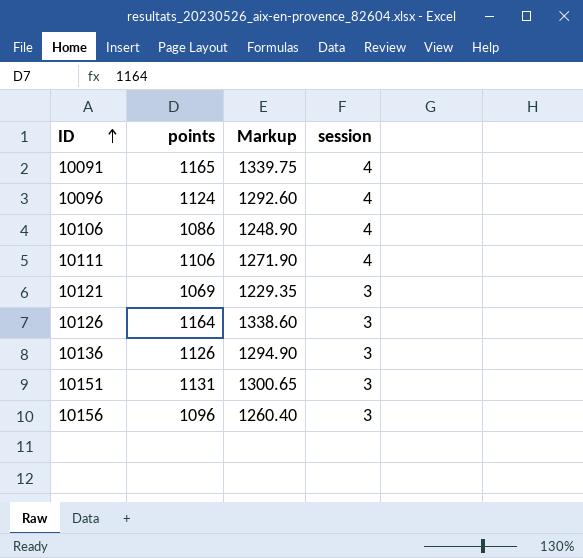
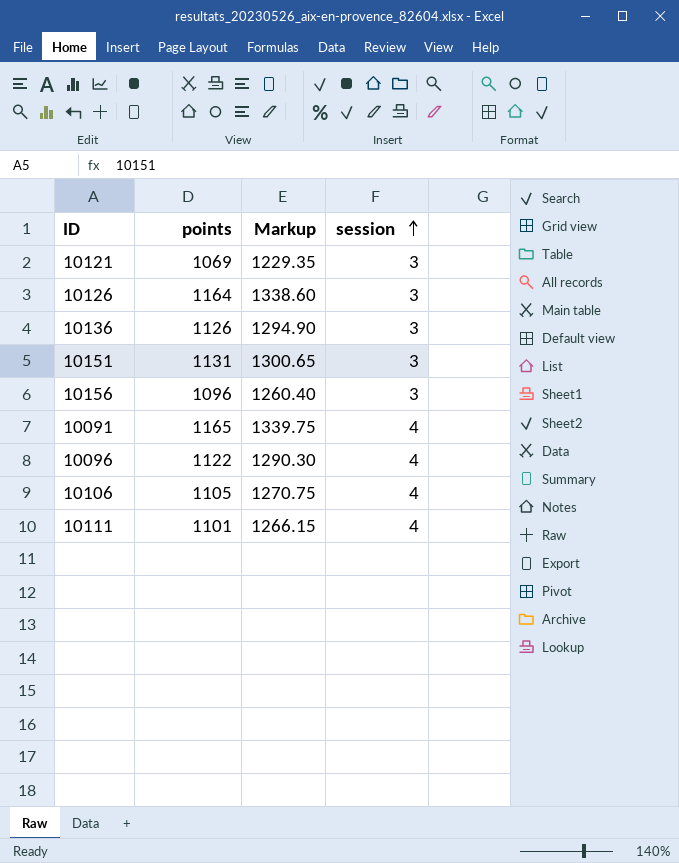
row order: ID ascending -> session ascending
10096 | points: 1124 -> 1122
10096 | Markup: 1292.60 -> 1290.30
10106 | points: 1086 -> 1105
10106 | Markup: 1248.90 -> 1270.75
10111 | points: 1106 -> 1101
10111 | Markup: 1271.90 -> 1266.15

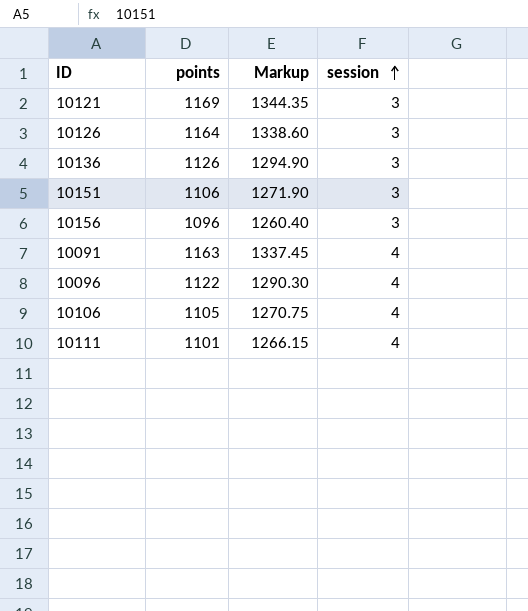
10121 | points: 1069 -> 1169
10121 | Markup: 1229.35 -> 1344.35
10151 | points: 1131 -> 1106
10151 | Markup: 1300.65 -> 1271.90
10091 | points: 1165 -> 1163
10091 | Markup: 1339.75 -> 1337.45

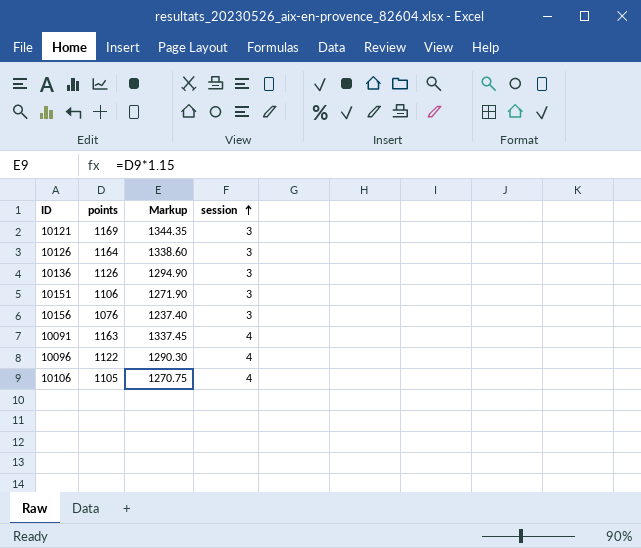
row 10111: 1101 | 1266.15 | 4 -> none
10156 | points: 1096 -> 1076
10156 | Markup: 1260.40 -> 1237.40

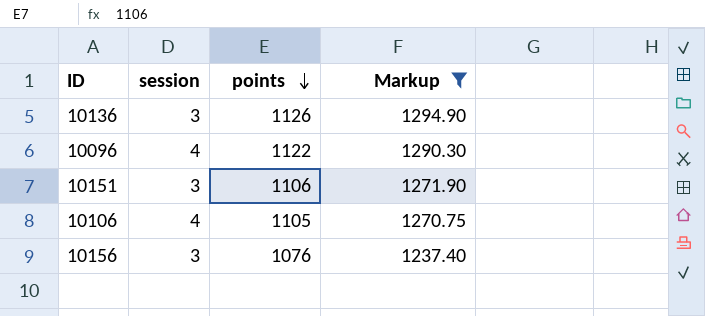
filter: none -> Markup <= 1294.90
row order: session ascending -> points descending
column session | position: 4 -> 2

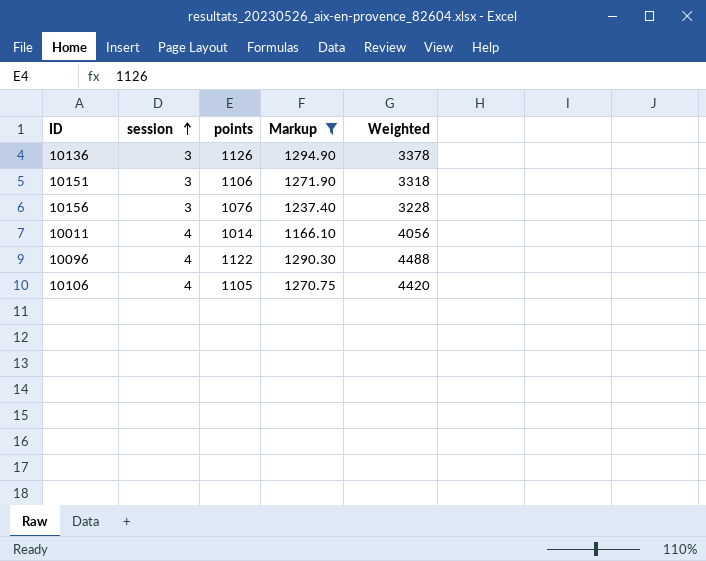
row order: points descending -> session ascending
column Weighted | formula: none -> [session] * [points]
row 10011: none -> 4 | 1014 | 1166.10 | 4056

